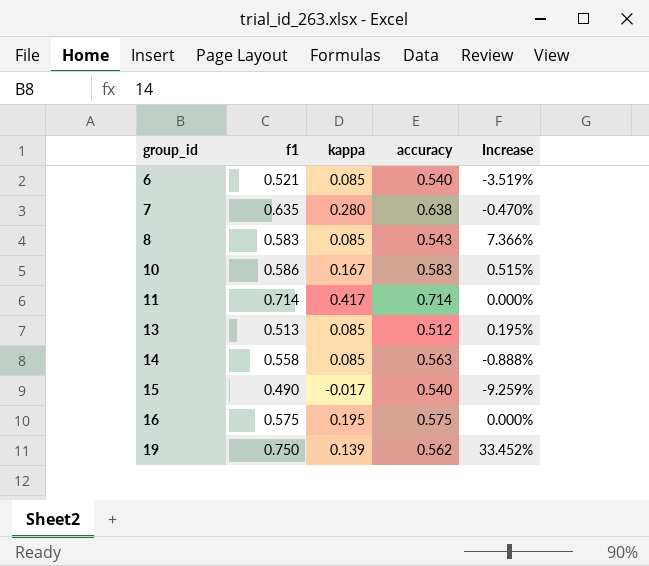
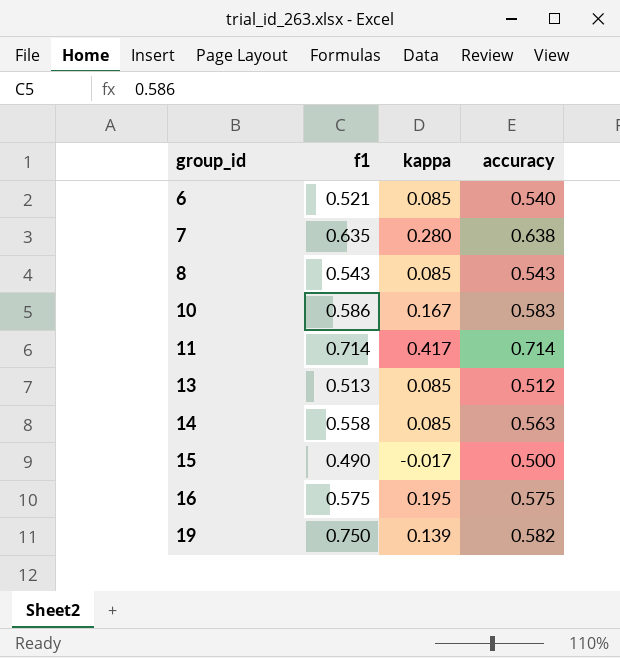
column Increase | formula: ([f1] - [accuracy]) / [accuracy] -> none
8 | f1: 0.583 -> 0.543
15 | accuracy: 0.540 -> 0.500
19 | accuracy: 0.562 -> 0.582

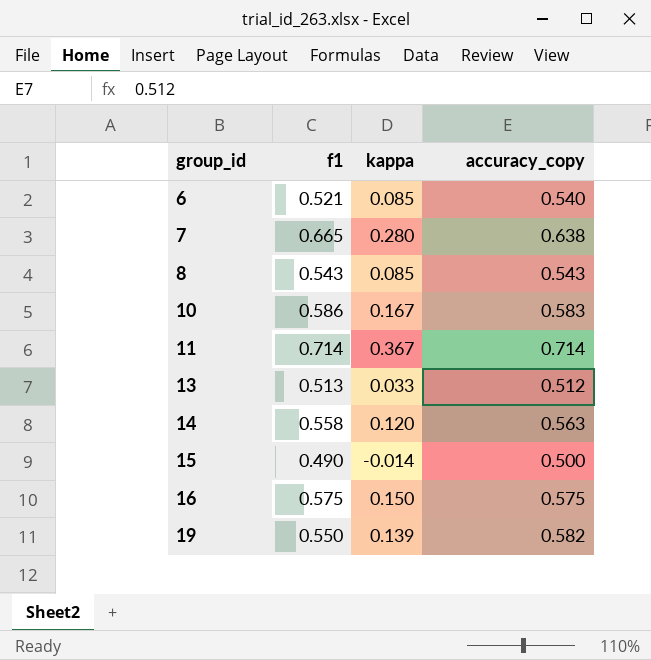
column name: accuracy -> accuracy_copy
7 | f1: 0.635 -> 0.665
11 | kappa: 0.417 -> 0.367
13 | kappa: 0.085 -> 0.033
14 | kappa: 0.085 -> 0.120
15 | kappa: -0.017 -> -0.014
16 | kappa: 0.195 -> 0.150
19 | f1: 0.750 -> 0.550

